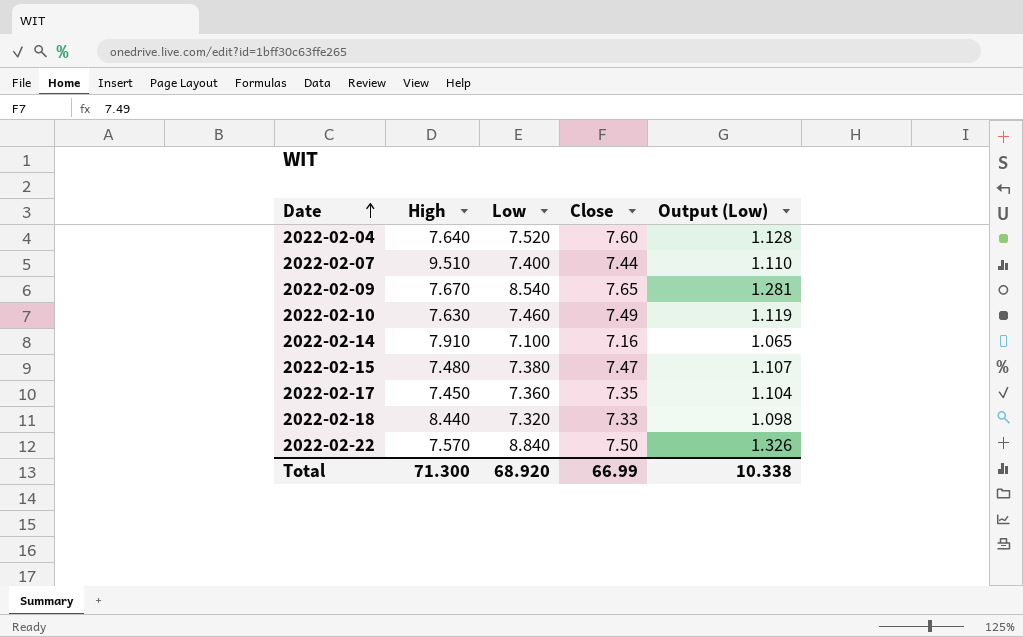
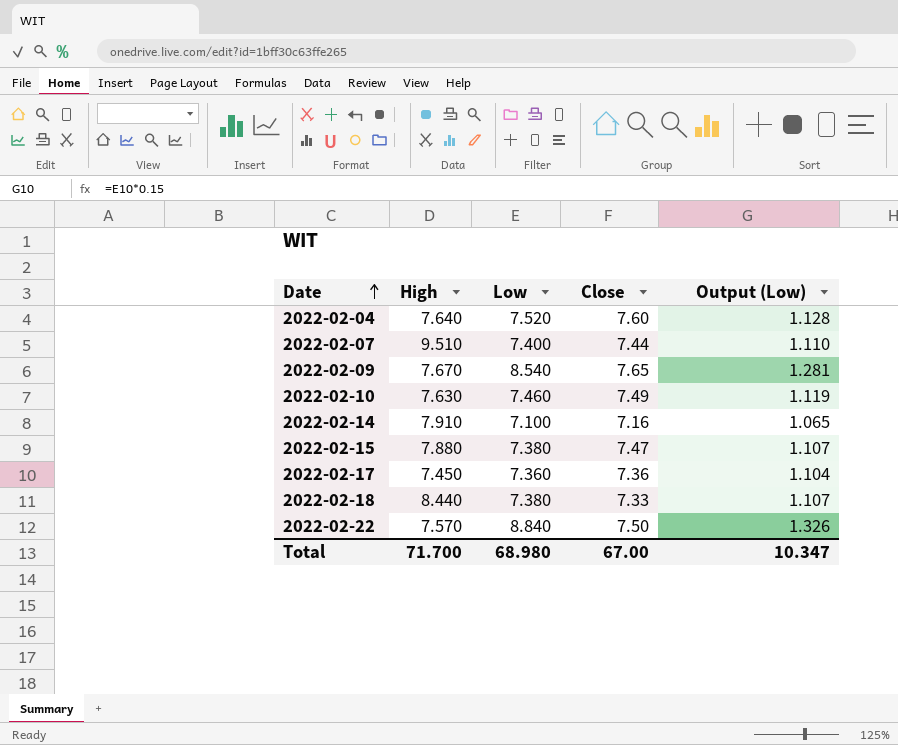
2022-02-15 | High: 7.480 -> 7.880
2022-02-17 | Close: 7.35 -> 7.36
2022-02-18 | Low: 7.320 -> 7.380
2022-02-18 | Output (Low): 1.098 -> 1.107
Total | High: 71.300 -> 71.700
Total | Low: 68.920 -> 68.980
Total | Close: 66.99 -> 67.00
Total | Output (Low): 10.338 -> 10.347

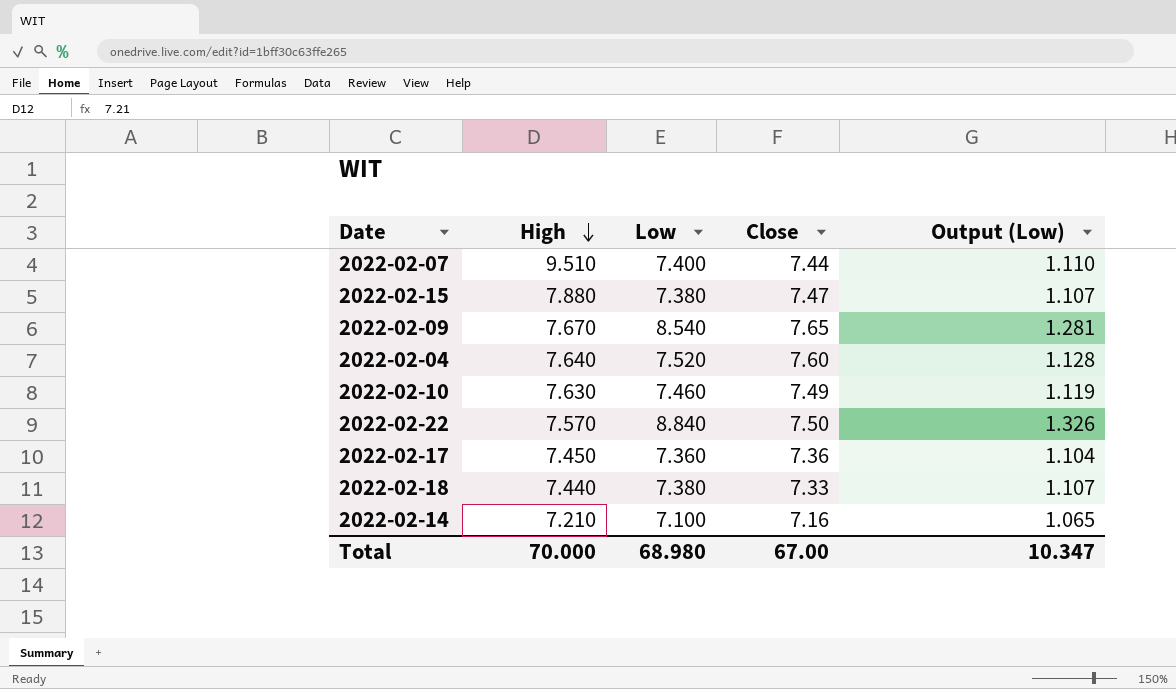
row order: Date ascending -> High descending
2022-02-18 | High: 8.440 -> 7.440
2022-02-14 | High: 7.910 -> 7.210
Total | High: 71.700 -> 70.000

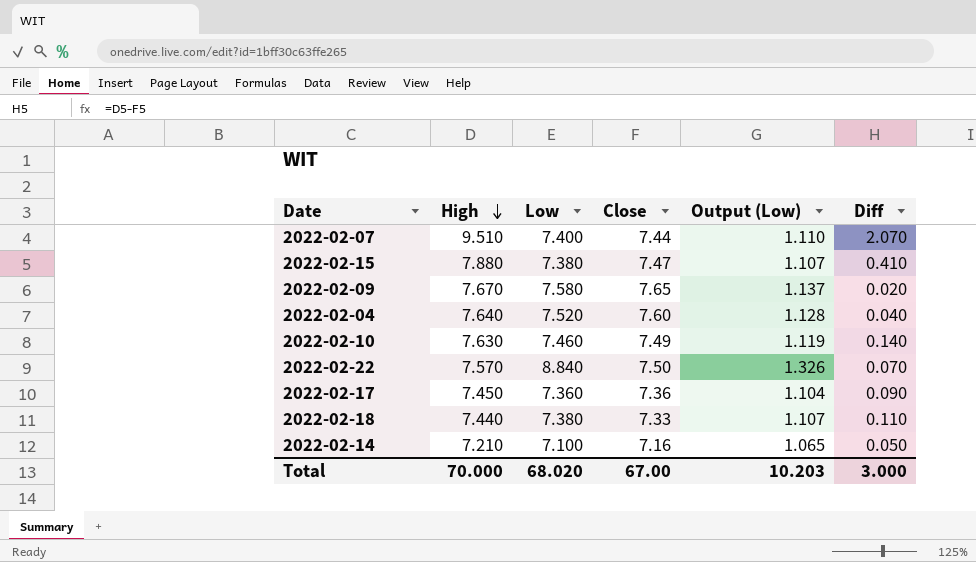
column Diff | formula: none -> [High] - [Close]
2022-02-09 | Low: 8.540 -> 7.580
2022-02-09 | Output (Low): 1.281 -> 1.137
Total | Low: 68.980 -> 68.020
Total | Output (Low): 10.347 -> 10.203

